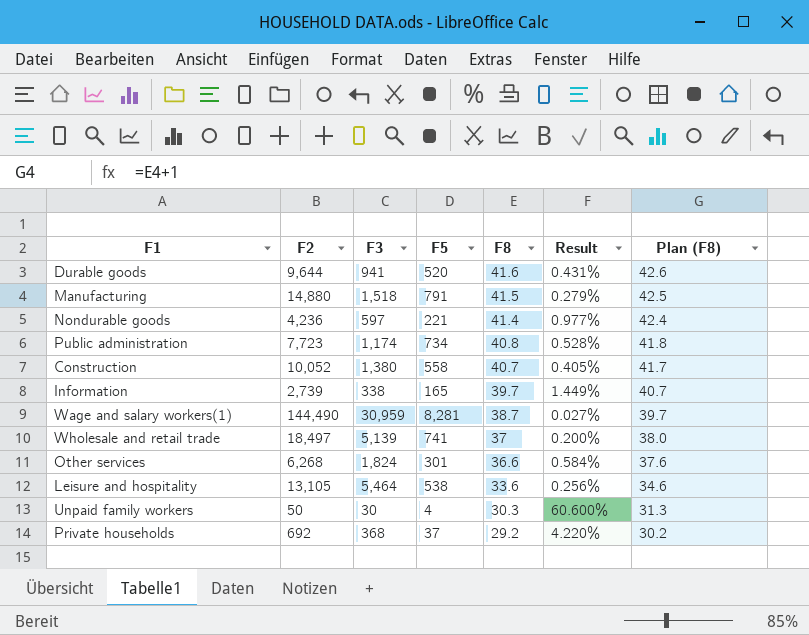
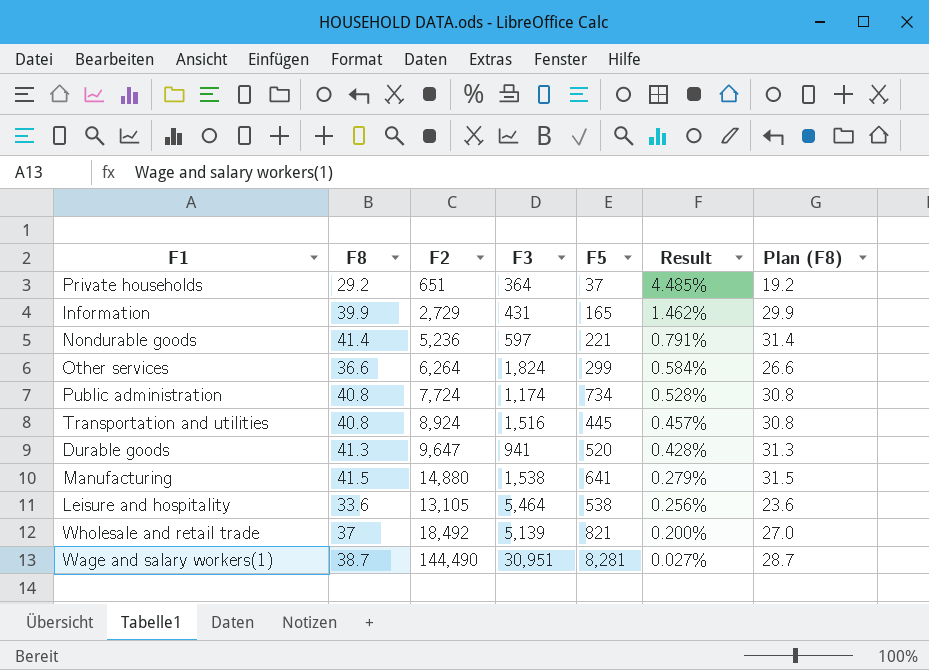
row order: F8 descending -> Result descending
column F8 | position: 5 -> 2
column Plan (F8) | formula: [F8] + 1 -> [F8] - 10
row Construction: 10,052 | 1,380 | 558 | 40.7 | 0.405% | 41.7 -> none
row Unpaid family workers: 50 | 30 | 4 | 30.3 | 60.600% | 31.3 -> none
Private households | F2: 692 -> 651
Private households | F3: 368 -> 364
Private households | Result: 4.220% -> 4.485%
Information | F8: 39.7 -> 39.9
Information | F2: 2,739 -> 2,729
Information | F3: 338 -> 431
Information | Result: 1.449% -> 1.462%
Nondurable goods | F2: 4,236 -> 5,236
Nondurable goods | Result: 0.977% -> 0.791%
Other services | F2: 6,268 -> 6,264
Other services | F5: 301 -> 299
Public administration | F2: 7,723 -> 7,724
row Transportation and utilities: none -> 40.8 | 8,924 | 1,516 | 445 | 0.457% | 30.8
Durable goods | F8: 41.6 -> 41.3
Durable goods | F2: 9,644 -> 9,647
Durable goods | Result: 0.431% -> 0.428%
Manufacturing | F3: 1,518 -> 1,538
Manufacturing | F5: 791 -> 641
Wholesale and retail trade | F2: 18,497 -> 18,492
Wholesale and retail trade | F5: 741 -> 821
Wage and salary workers(1) | F3: 30,959 -> 30,951

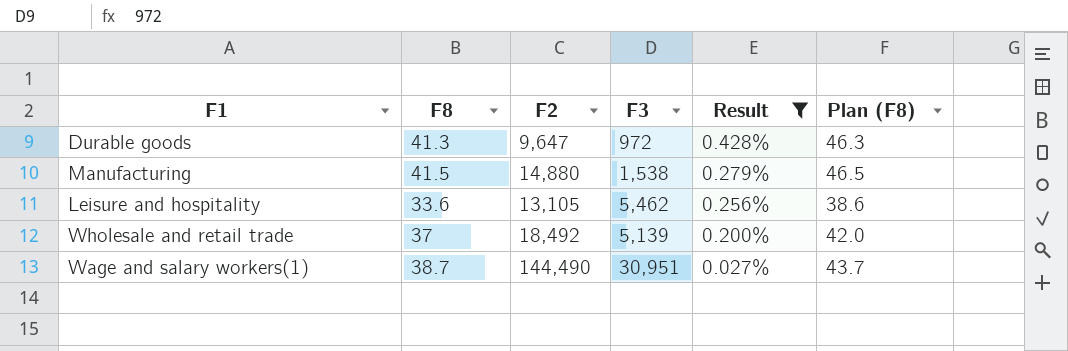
filter: none -> Result <= 0.428%
column F5 | position: 5 -> none
column Plan (F8) | formula: [F8] - 10 -> [F8] + 5
Durable goods | F3: 941 -> 972
Leisure and hospitality | F3: 5,464 -> 5,462

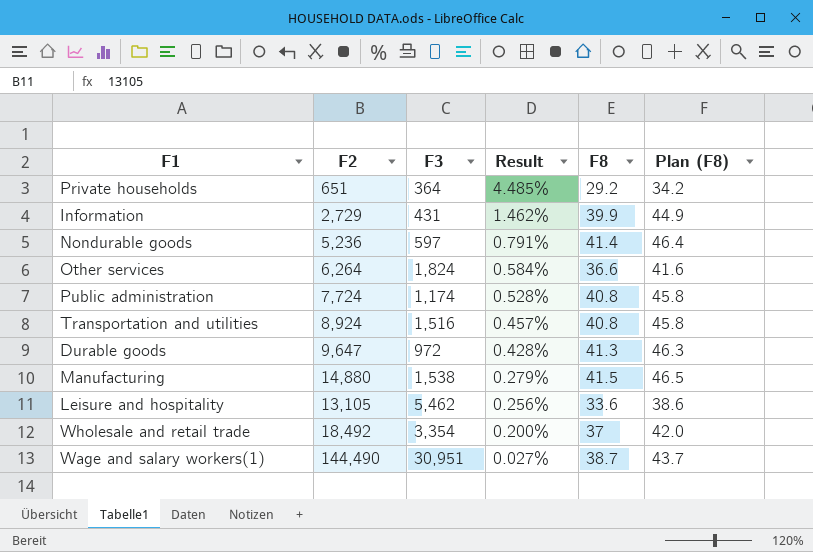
filter: Result <= 0.428% -> none
column F8 | position: 2 -> 5
Wholesale and retail trade | F3: 5,139 -> 3,354

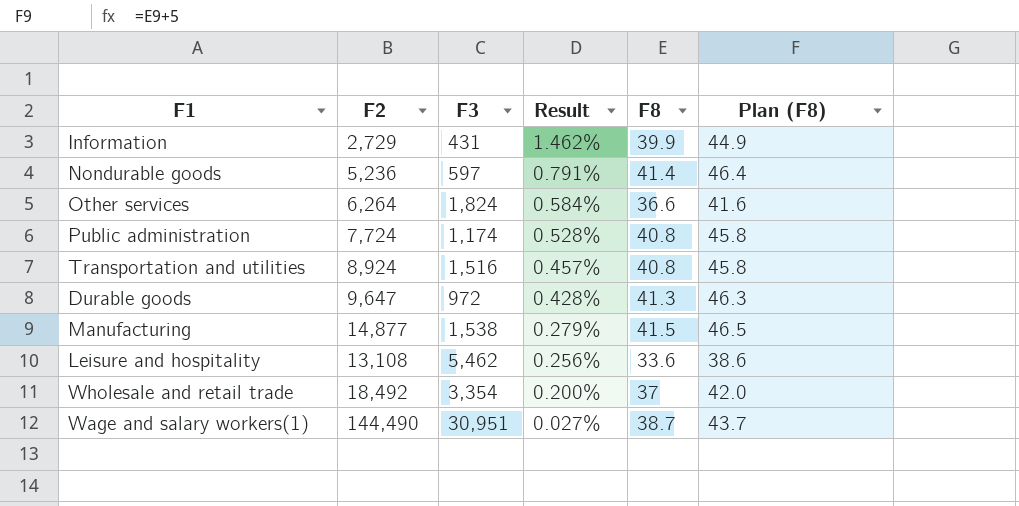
row Private households: 651 | 364 | 4.485% | 29.2 | 34.2 -> none
Manufacturing | F2: 14,880 -> 14,877
Leisure and hospitality | F2: 13,105 -> 13,108

